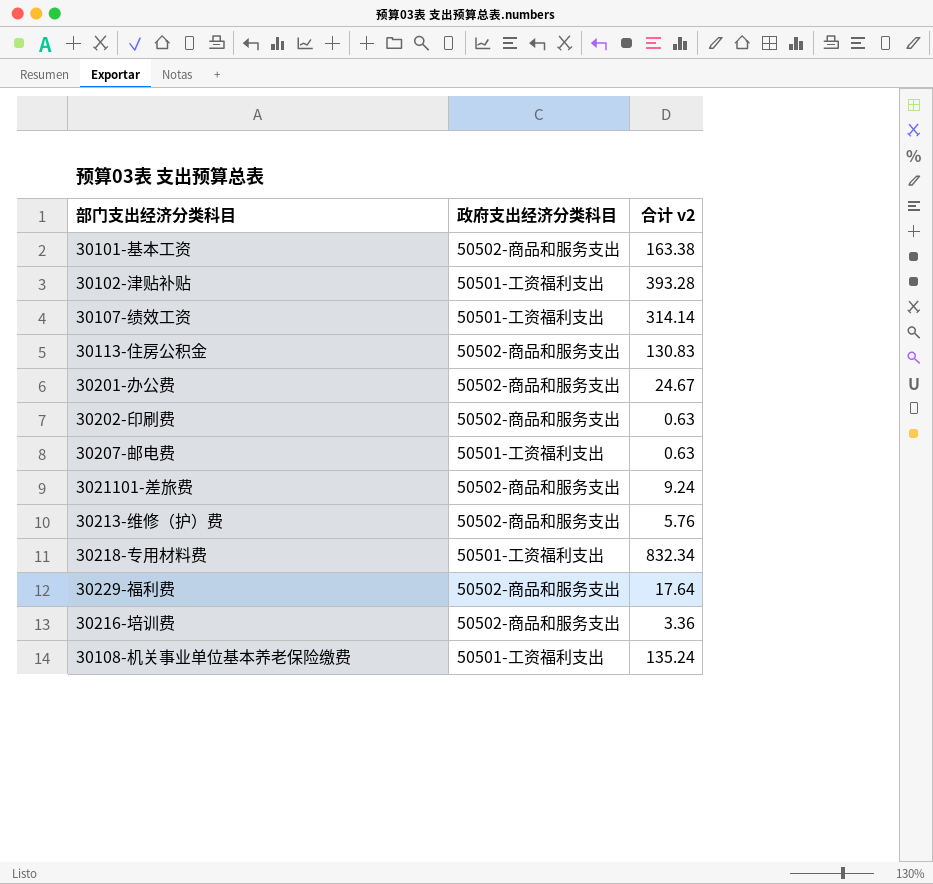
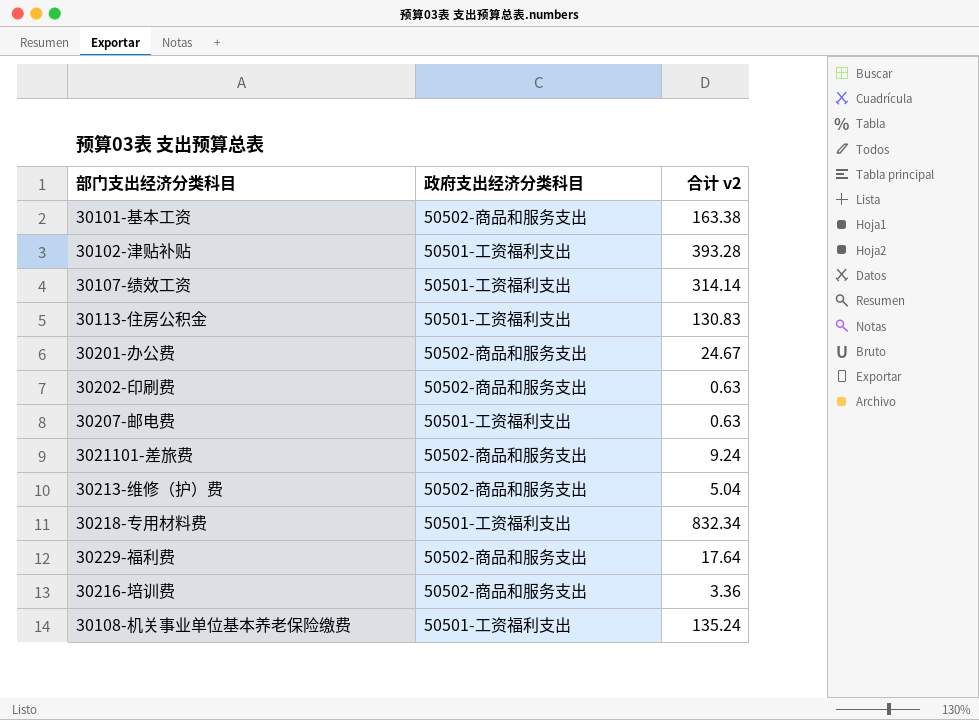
30113-住房公积金 | 政府支出经济分类科目: 50502-商品和服务支出 -> 50501-工资福利支出
30213-维修（护）费 | 合计 v2: 5.76 -> 5.04

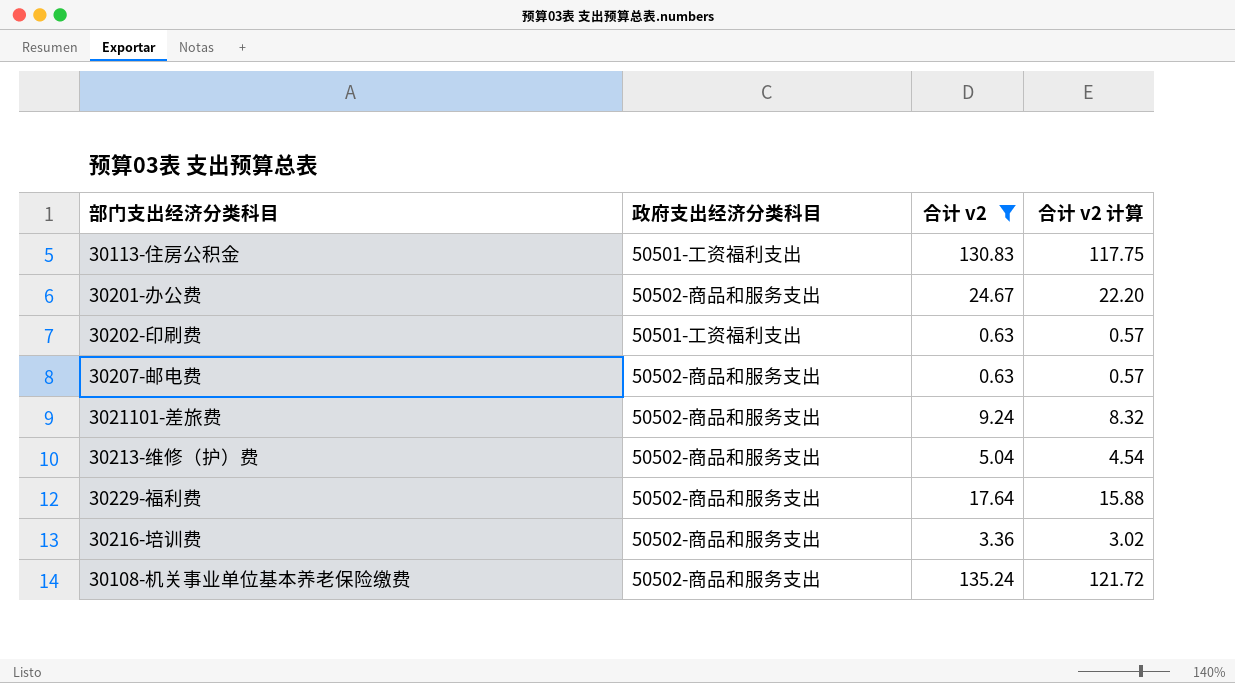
filter: none -> 合计 v2 <= 135.24
column 合计 v2 计算 | formula: none -> [合计 v2] * 0.9
30202-印刷费 | 政府支出经济分类科目: 50502-商品和服务支出 -> 50501-工资福利支出
30207-邮电费 | 政府支出经济分类科目: 50501-工资福利支出 -> 50502-商品和服务支出
30108-机关事业单位基本养老保险缴费 | 政府支出经济分类科目: 50501-工资福利支出 -> 50502-商品和服务支出

